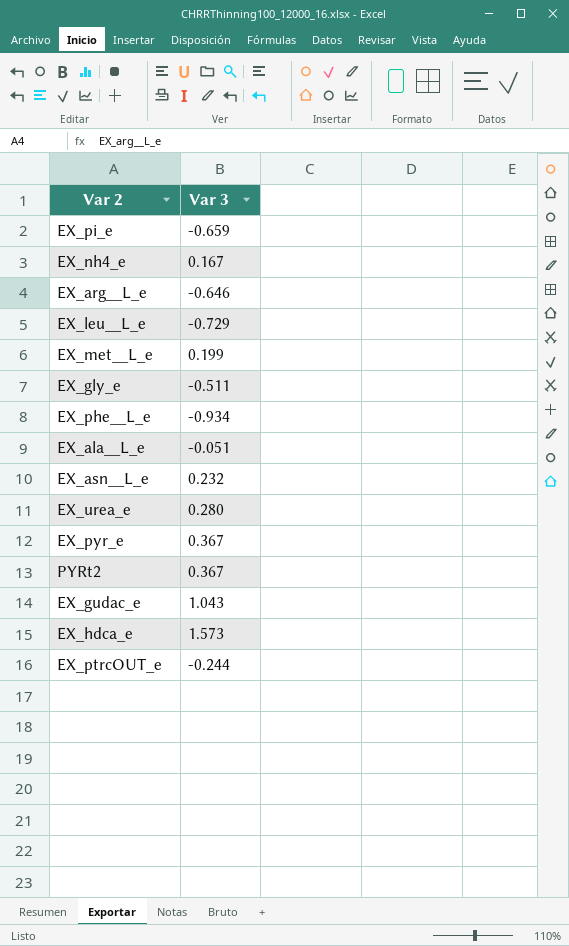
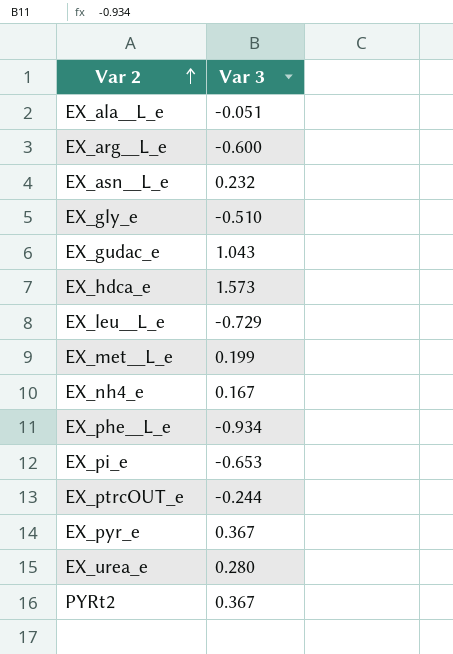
row order: none -> Var 2 ascending
EX_arg__L_e | Var 3: -0.646 -> -0.600
EX_gly_e | Var 3: -0.511 -> -0.510
EX_pi_e | Var 3: -0.659 -> -0.653

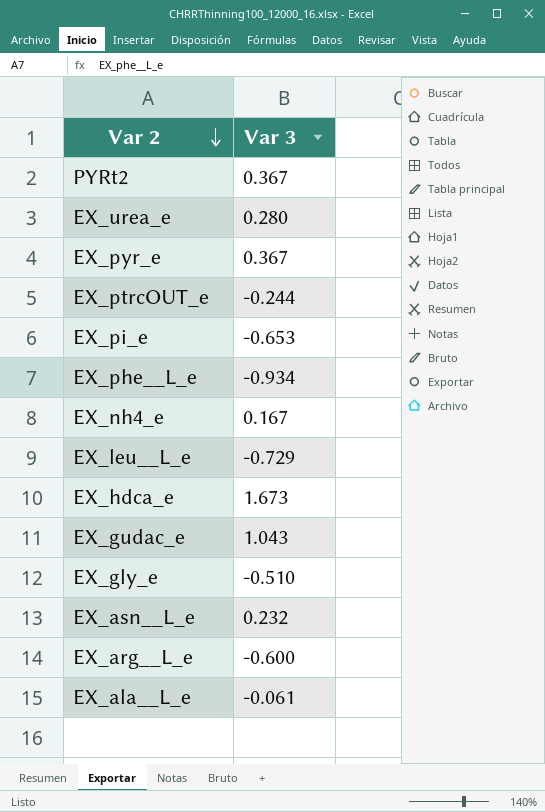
row order: Var 2 ascending -> Var 2 descending
row EX_met__L_e: 0.199 -> none
EX_hdca_e | Var 3: 1.573 -> 1.673
EX_ala__L_e | Var 3: -0.051 -> -0.061

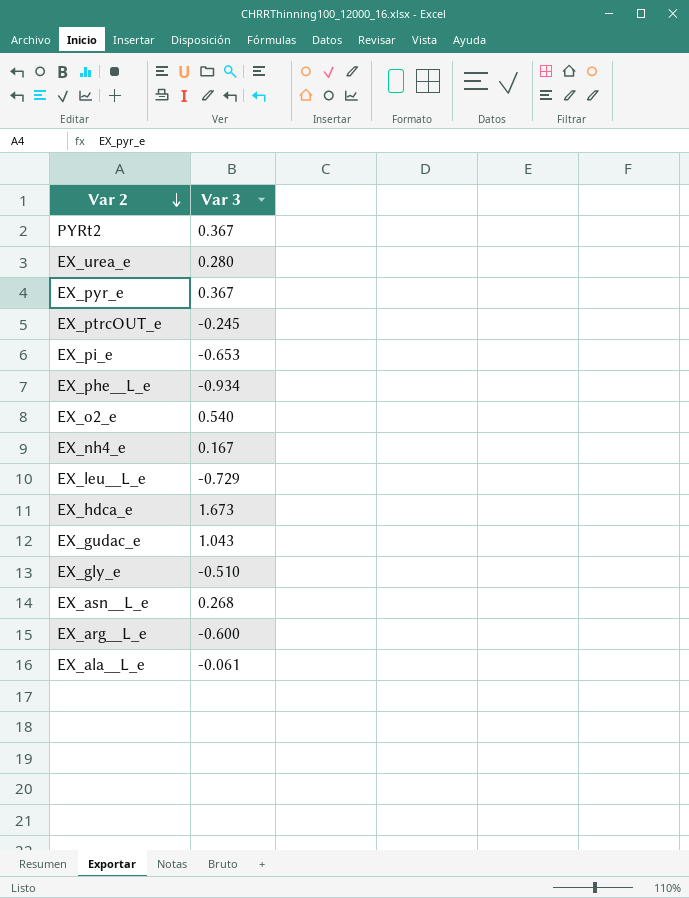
EX_ptrcOUT_e | Var 3: -0.244 -> -0.245
row EX_o2_e: none -> 0.540
EX_asn__L_e | Var 3: 0.232 -> 0.268

